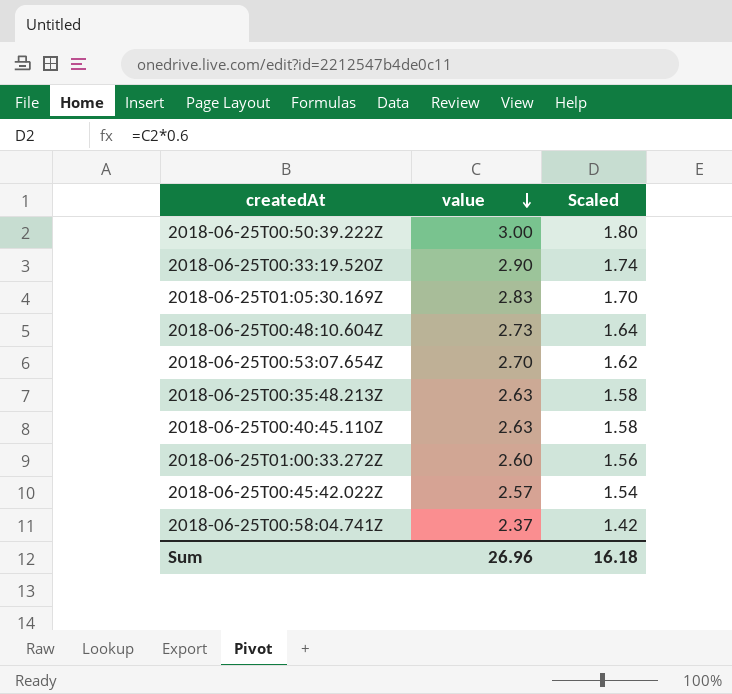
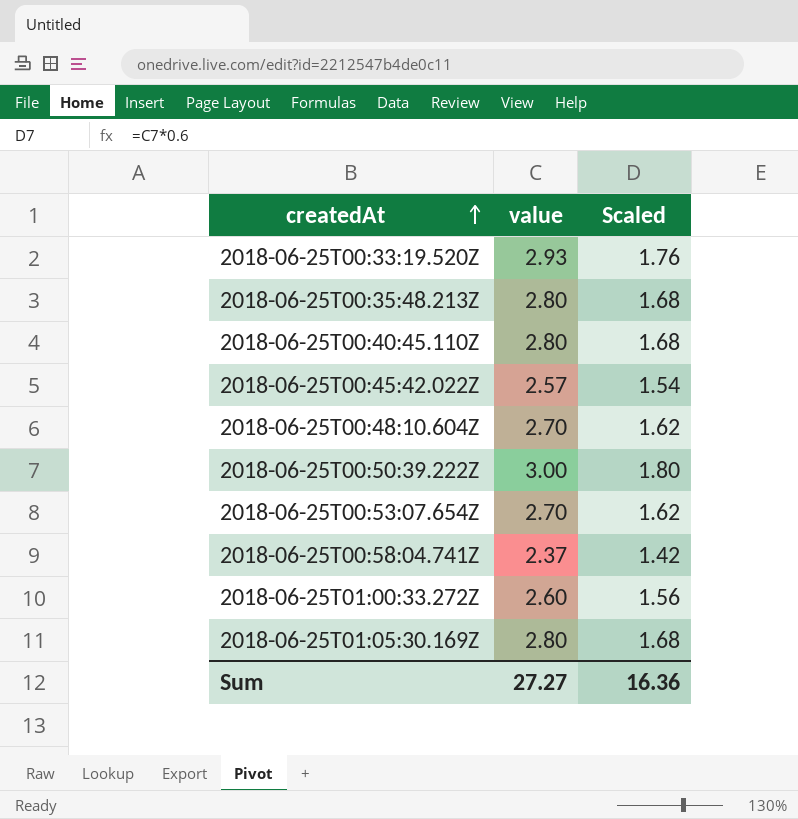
row order: value descending -> createdAt ascending
2018-06-25T00:33:19.520Z | value: 2.90 -> 2.93
2018-06-25T00:33:19.520Z | Scaled: 1.74 -> 1.76
2018-06-25T00:35:48.213Z | value: 2.63 -> 2.80
2018-06-25T00:35:48.213Z | Scaled: 1.58 -> 1.68
2018-06-25T00:40:45.110Z | value: 2.63 -> 2.80
2018-06-25T00:40:45.110Z | Scaled: 1.58 -> 1.68
2018-06-25T00:48:10.604Z | value: 2.73 -> 2.70
2018-06-25T00:48:10.604Z | Scaled: 1.64 -> 1.62
2018-06-25T01:05:30.169Z | value: 2.83 -> 2.80
2018-06-25T01:05:30.169Z | Scaled: 1.70 -> 1.68
Sum | value: 26.96 -> 27.27
Sum | Scaled: 16.18 -> 16.36

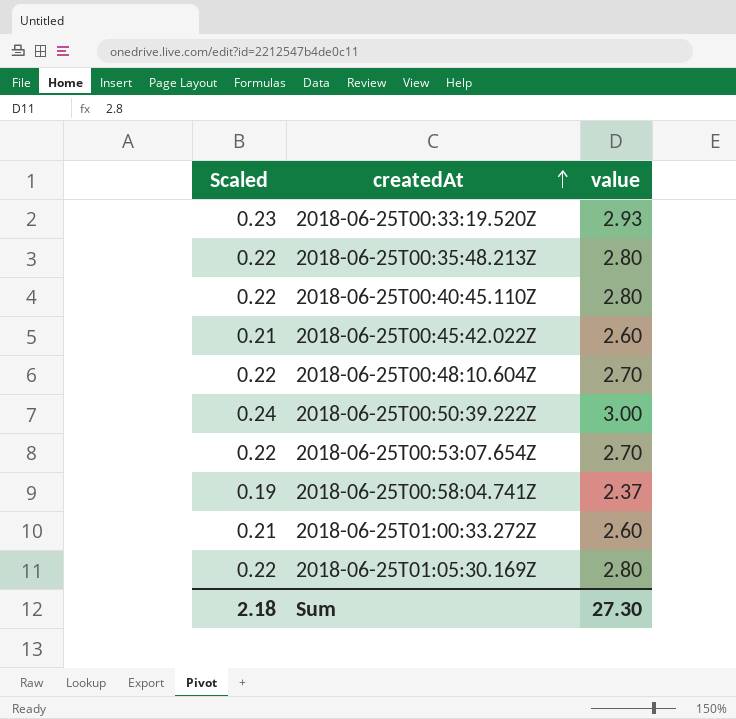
column Scaled | formula: [value] * 0.6 -> [value] * 0.08
column Scaled | position: 3 -> 1
2018-06-25T00:45:42.022Z | value: 2.57 -> 2.60
Sum | Scaled: 16.36 -> 2.18
Sum | value: 27.27 -> 27.30

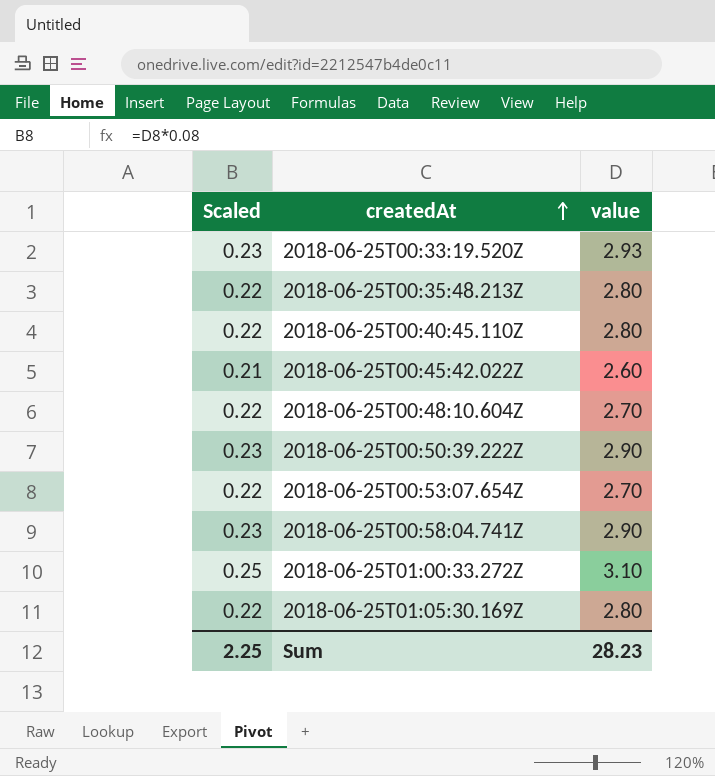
2018-06-25T00:50:39.222Z | Scaled: 0.24 -> 0.23
2018-06-25T00:50:39.222Z | value: 3.00 -> 2.90
2018-06-25T00:58:04.741Z | Scaled: 0.19 -> 0.23
2018-06-25T00:58:04.741Z | value: 2.37 -> 2.90
2018-06-25T01:00:33.272Z | Scaled: 0.21 -> 0.25
2018-06-25T01:00:33.272Z | value: 2.60 -> 3.10
Sum | Scaled: 2.18 -> 2.25
Sum | value: 27.30 -> 28.23

